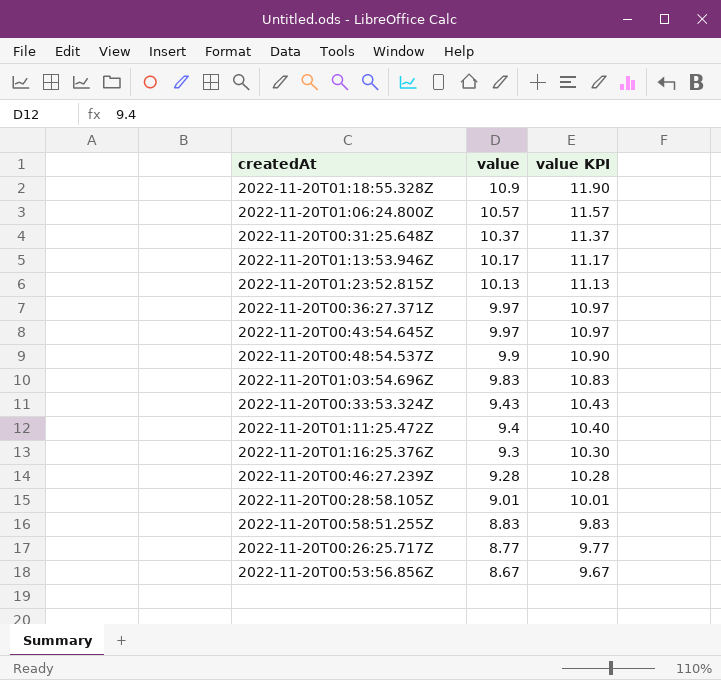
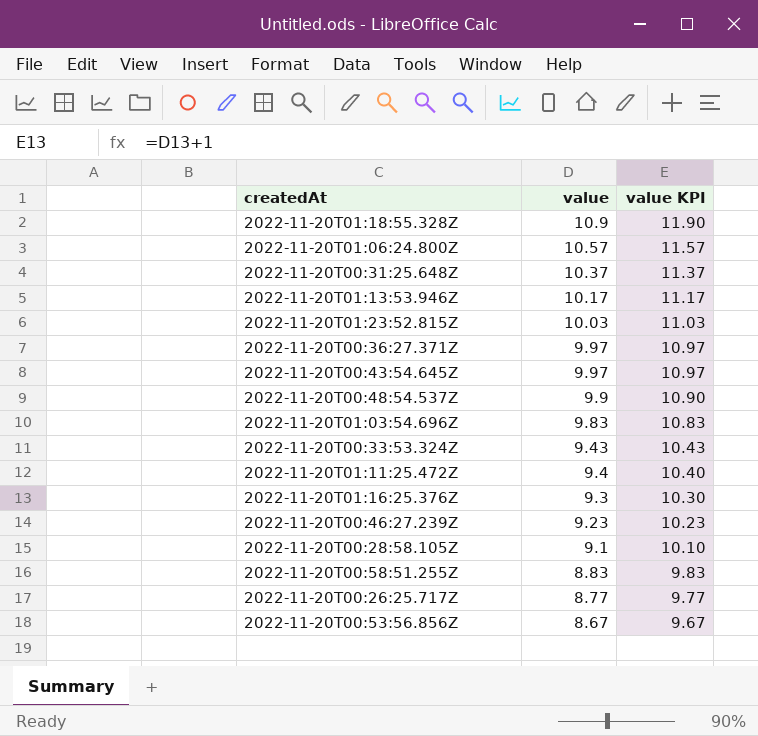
2022-11-20T01:23:52.815Z | value: 10.13 -> 10.03
2022-11-20T01:23:52.815Z | value KPI: 11.13 -> 11.03
2022-11-20T00:46:27.239Z | value: 9.28 -> 9.23
2022-11-20T00:46:27.239Z | value KPI: 10.28 -> 10.23
2022-11-20T00:28:58.105Z | value: 9.01 -> 9.1
2022-11-20T00:28:58.105Z | value KPI: 10.01 -> 10.10

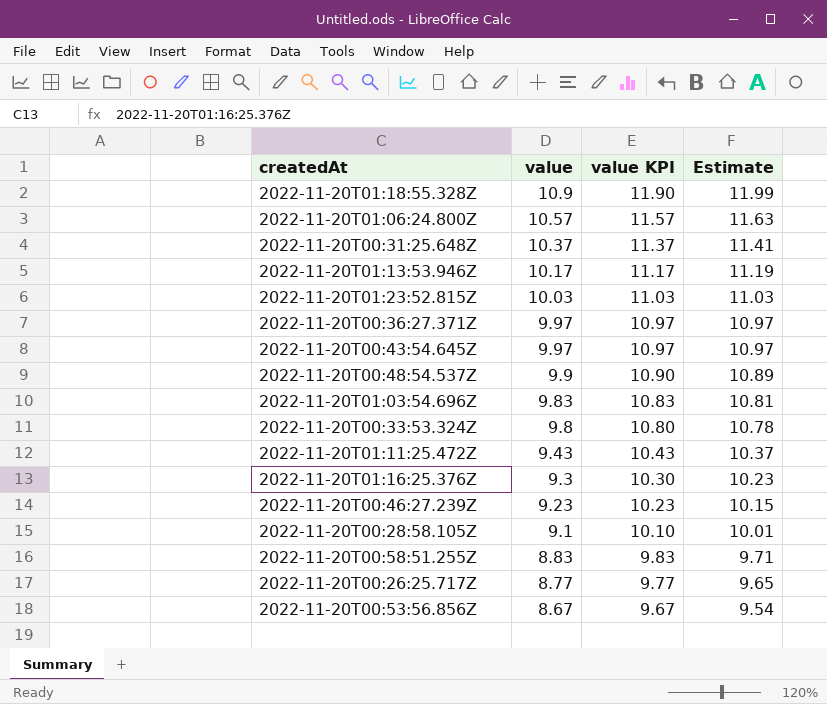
column Estimate | formula: none -> [value] * 1.1
2022-11-20T00:33:53.324Z | value: 9.43 -> 9.8
2022-11-20T00:33:53.324Z | value KPI: 10.43 -> 10.80
2022-11-20T01:11:25.472Z | value: 9.4 -> 9.43
2022-11-20T01:11:25.472Z | value KPI: 10.40 -> 10.43

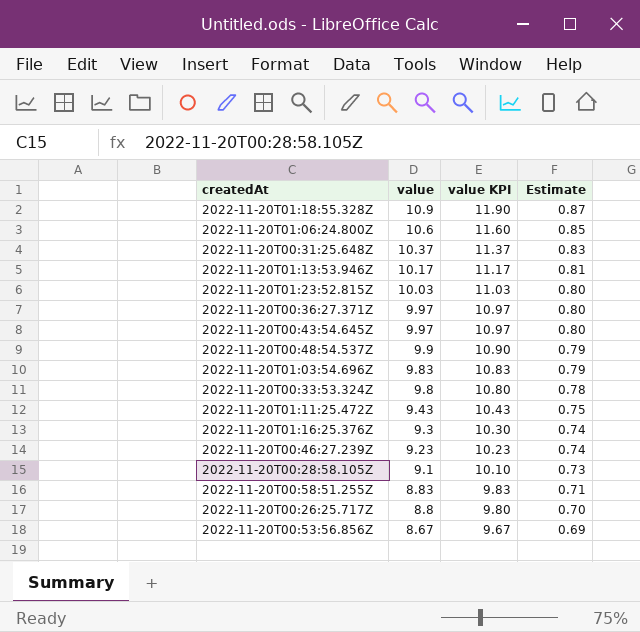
column Estimate | formula: [value] * 1.1 -> [value] * 0.08
2022-11-20T01:06:24.800Z | value: 10.57 -> 10.6
2022-11-20T01:06:24.800Z | value KPI: 11.57 -> 11.60
2022-11-20T00:26:25.717Z | value: 8.77 -> 8.8
2022-11-20T00:26:25.717Z | value KPI: 9.77 -> 9.80

